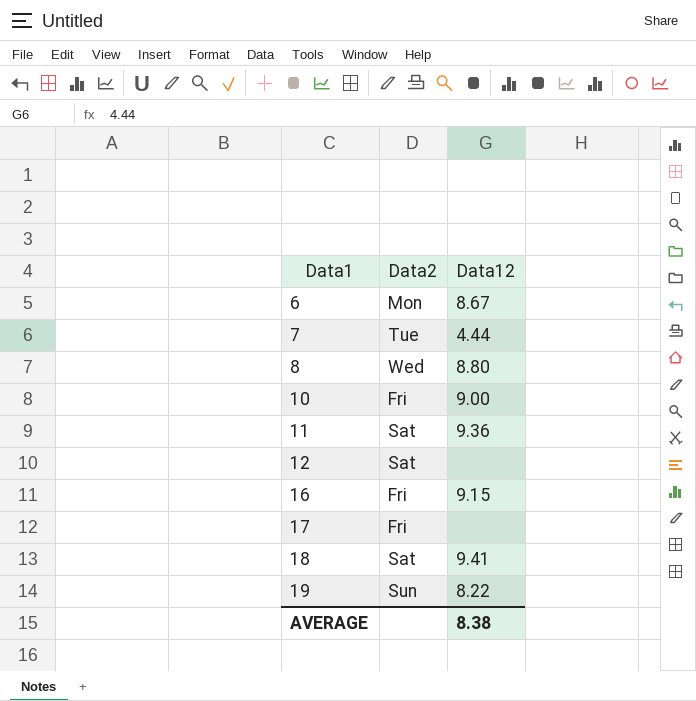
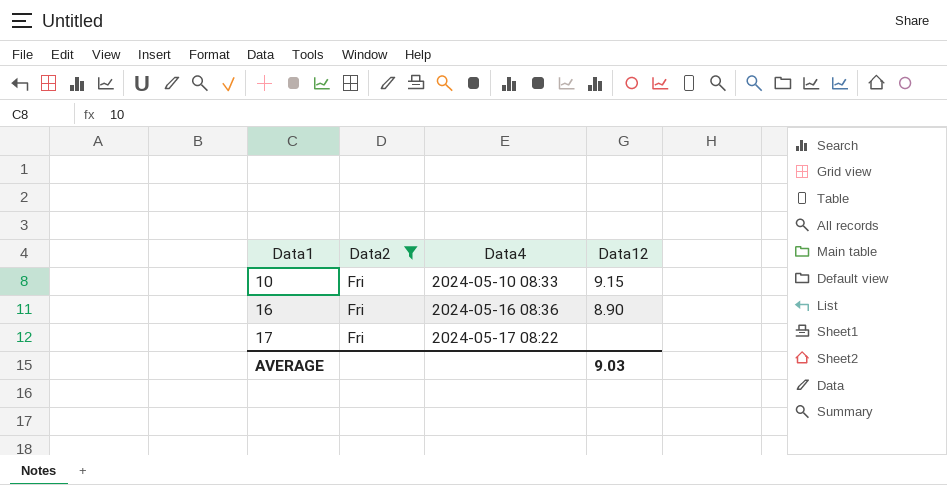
filter: none -> Data2 = Fri
column Data4 | position: none -> 3
10 | Data12: 9.00 -> 9.15
16 | Data12: 9.15 -> 8.90
AVERAGE | Data12: 8.38 -> 9.03

